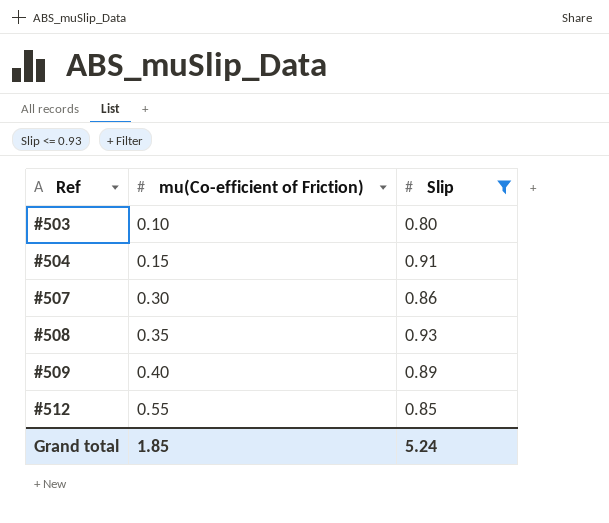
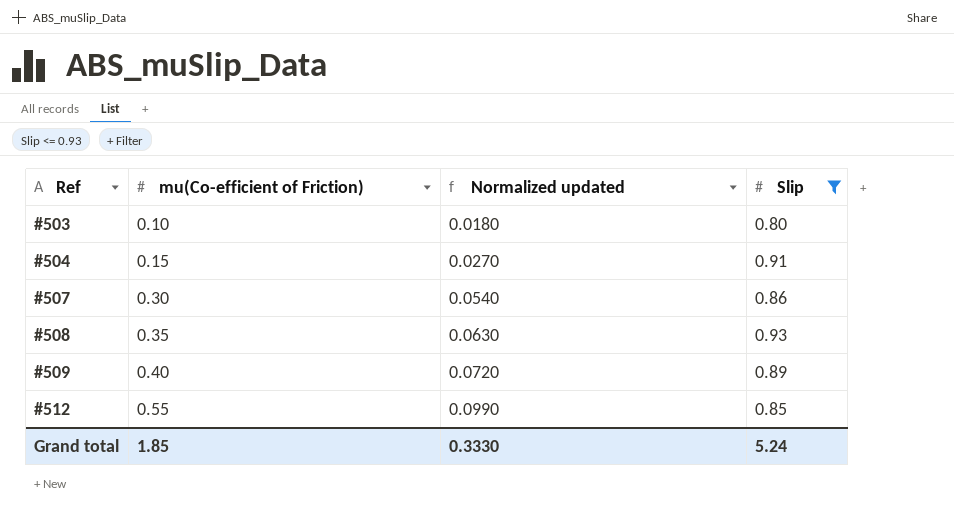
column Normalized updated | formula: none -> [mu(Co-efficient of Friction)] * 0.18

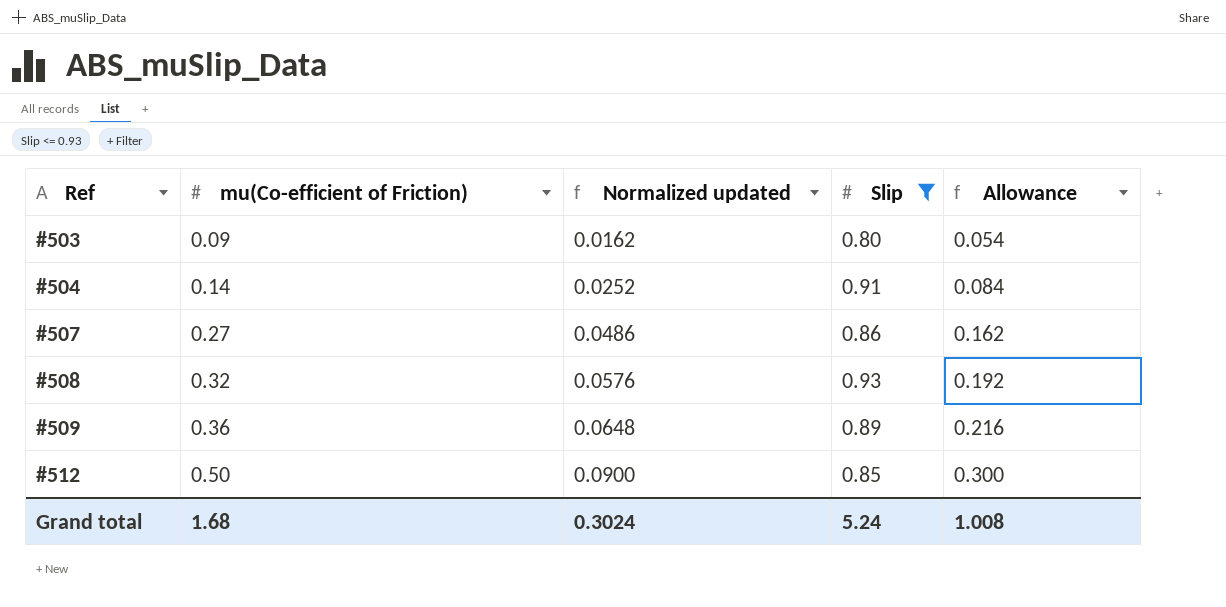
column Allowance | formula: none -> [mu(Co-efficient of Friction)] * 0.6
#503 | mu(Co-efficient of Friction): 0.10 -> 0.09
#503 | Normalized updated: 0.0180 -> 0.0162
#504 | mu(Co-efficient of Friction): 0.15 -> 0.14
#504 | Normalized updated: 0.0270 -> 0.0252
#507 | mu(Co-efficient of Friction): 0.30 -> 0.27
#507 | Normalized updated: 0.0540 -> 0.0486
#508 | mu(Co-efficient of Friction): 0.35 -> 0.32
#508 | Normalized updated: 0.0630 -> 0.0576
#509 | mu(Co-efficient of Friction): 0.40 -> 0.36
#509 | Normalized updated: 0.0720 -> 0.0648
#512 | mu(Co-efficient of Friction): 0.55 -> 0.50
#512 | Normalized updated: 0.0990 -> 0.0900
Grand total | mu(Co-efficient of Friction): 1.85 -> 1.68
Grand total | Normalized updated: 0.3330 -> 0.3024

